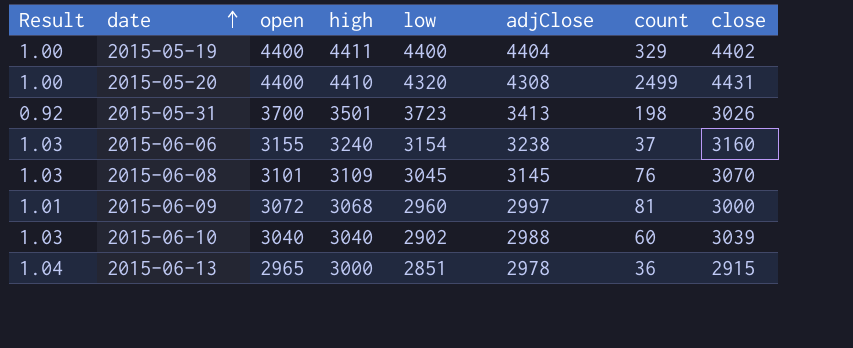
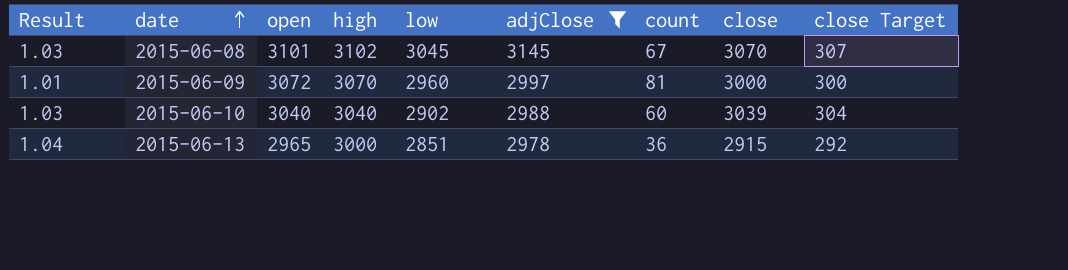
filter: none -> adjClose <= 3145
column close Target | formula: none -> [close] * 0.1
2015-06-08 | high: 3109 -> 3102
2015-06-08 | count: 76 -> 67
2015-06-09 | high: 3068 -> 3070

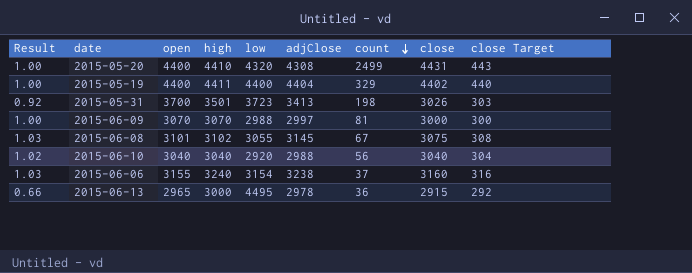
filter: adjClose <= 3145 -> none
row order: date ascending -> count descending
2015-06-09 | Result: 1.01 -> 1.00
2015-06-09 | open: 3072 -> 3070
2015-06-09 | low: 2960 -> 2988
2015-06-08 | low: 3045 -> 3055
2015-06-08 | close: 3070 -> 3075
2015-06-08 | close Target: 307 -> 308
2015-06-10 | Result: 1.03 -> 1.02
2015-06-10 | low: 2902 -> 2920
2015-06-10 | count: 60 -> 56
2015-06-10 | close: 3039 -> 3040
2015-06-13 | Result: 1.04 -> 0.66
2015-06-13 | low: 2851 -> 4495

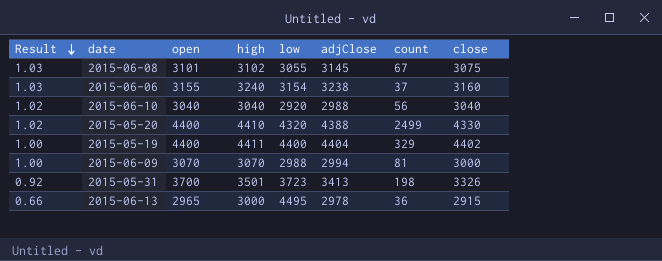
row order: count descending -> Result descending
column close Target | formula: [close] * 0.1 -> none
2015-05-20 | Result: 1.00 -> 1.02
2015-05-20 | adjClose: 4308 -> 4388
2015-05-20 | close: 4431 -> 4330
2015-06-09 | adjClose: 2997 -> 2994
2015-05-31 | close: 3026 -> 3326

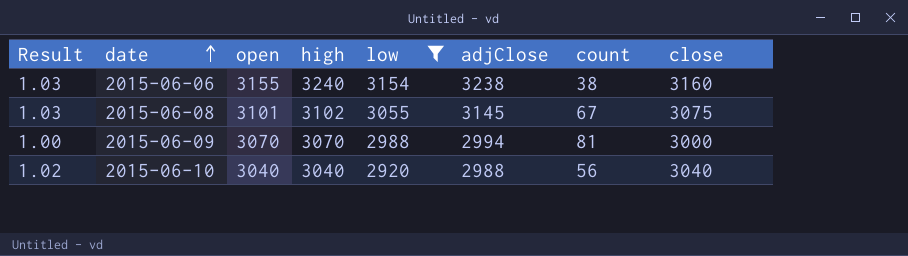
filter: none -> low <= 3154
row order: Result descending -> date ascending
2015-06-06 | count: 37 -> 38

